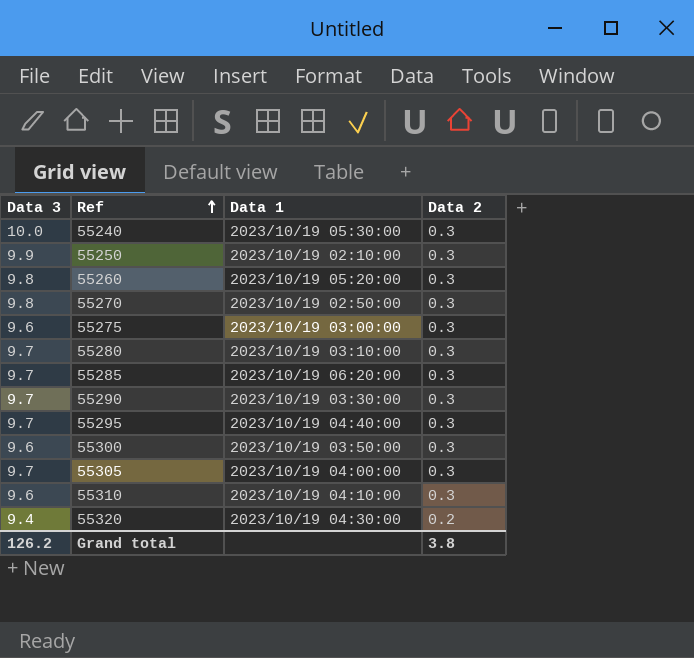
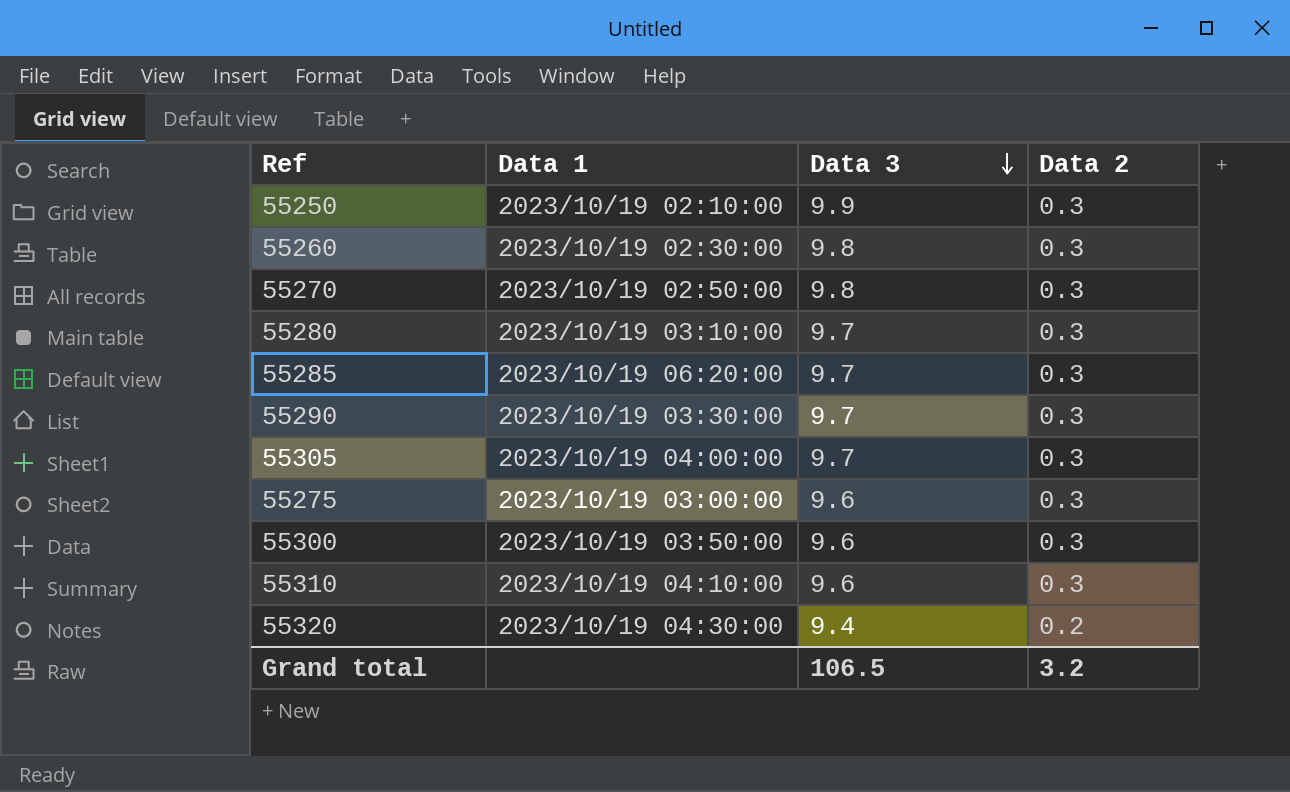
row order: Ref ascending -> Data 3 descending
column Data 3 | position: 1 -> 3
row 55240: 10.0 | 2023/10/19 05:30:00 | 0.3 -> none
row 55295: 9.7 | 2023/10/19 04:40:00 | 0.3 -> none
55260 | Data 1: 2023/10/19 05:20:00 -> 2023/10/19 02:30:00
Grand total | Data 3: 126.2 -> 106.5
Grand total | Data 2: 3.8 -> 3.2

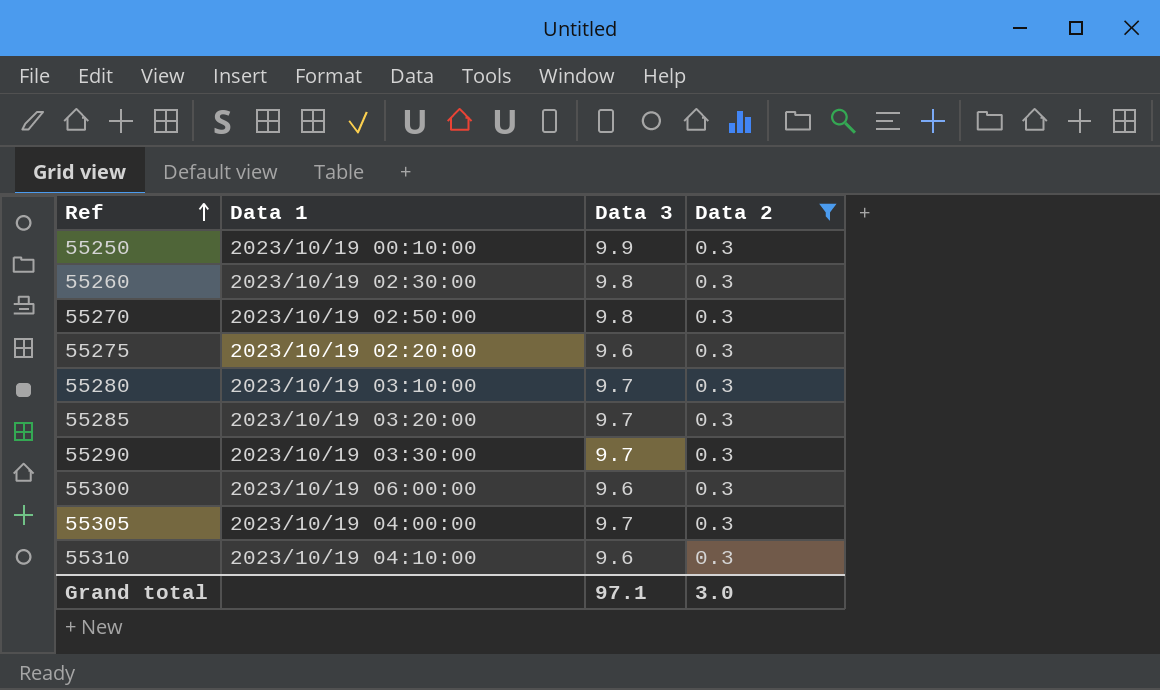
filter: none -> Data 2 = 0.3
row order: Data 3 descending -> Ref ascending
55250 | Data 1: 2023/10/19 02:10:00 -> 2023/10/19 00:10:00
55275 | Data 1: 2023/10/19 03:00:00 -> 2023/10/19 02:20:00
55285 | Data 1: 2023/10/19 06:20:00 -> 2023/10/19 03:20:00
55300 | Data 1: 2023/10/19 03:50:00 -> 2023/10/19 06:00:00
Grand total | Data 3: 106.5 -> 97.1
Grand total | Data 2: 3.2 -> 3.0

